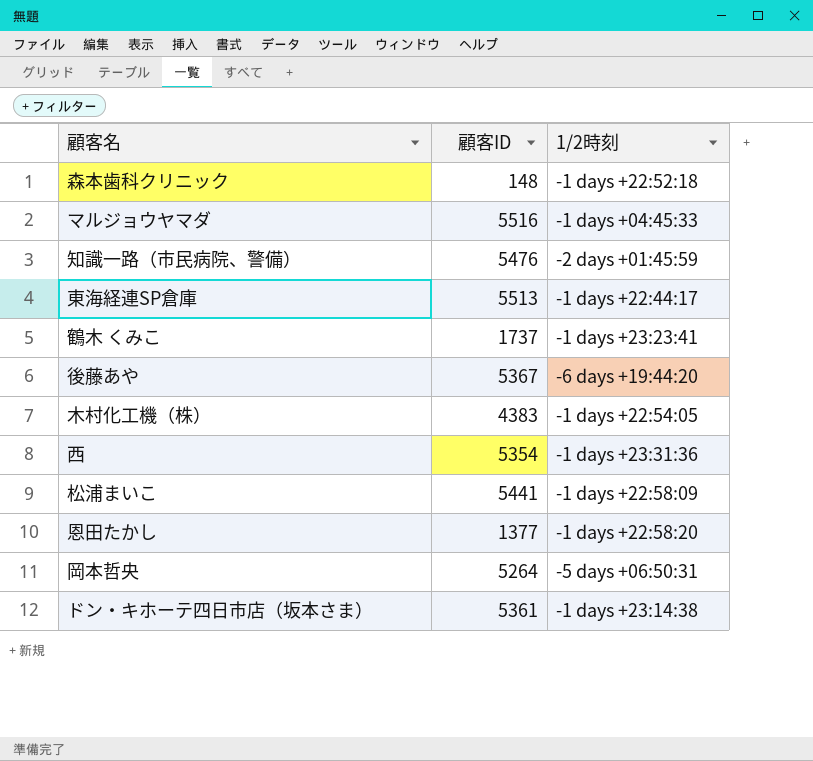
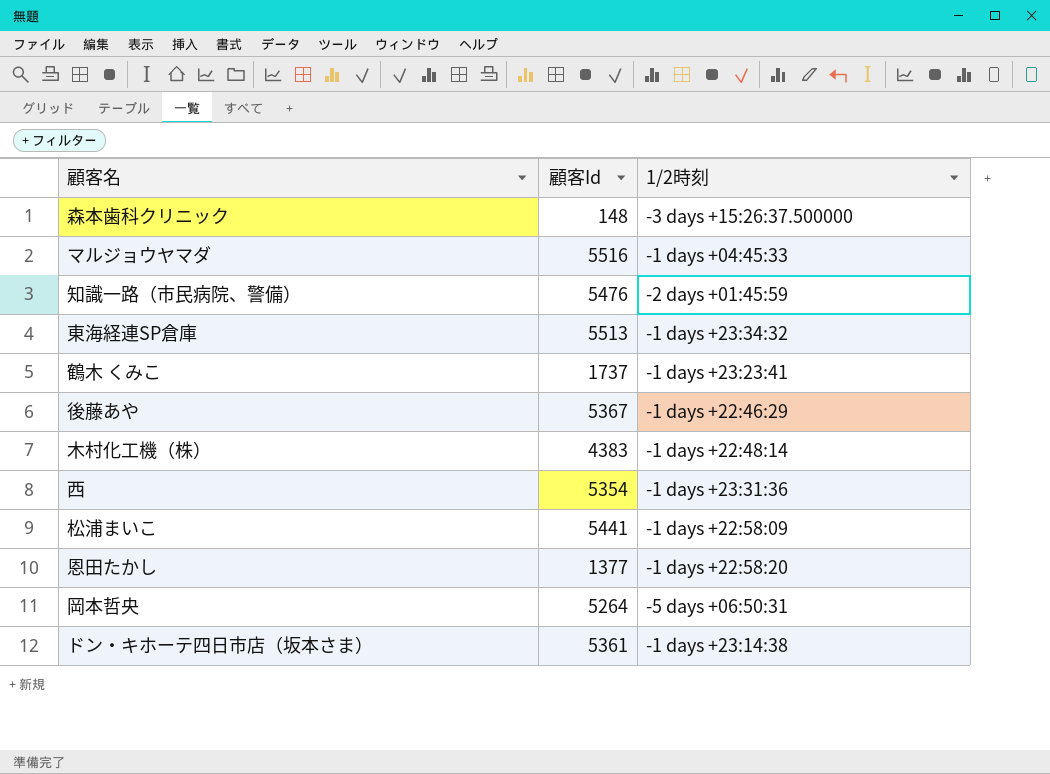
column name: 顧客ID -> 顧客Id
森本歯科クリニック | 1/2時刻: -1 days +22:52:18 -> -3 days +15:26:37.500000
東海経連SP倉庫 | 1/2時刻: -1 days +22:44:17 -> -1 days +23:34:32
後藤あや | 1/2時刻: -6 days +19:44:20 -> -1 days +22:46:29
木村化工機（株） | 1/2時刻: -1 days +22:54:05 -> -1 days +22:48:14

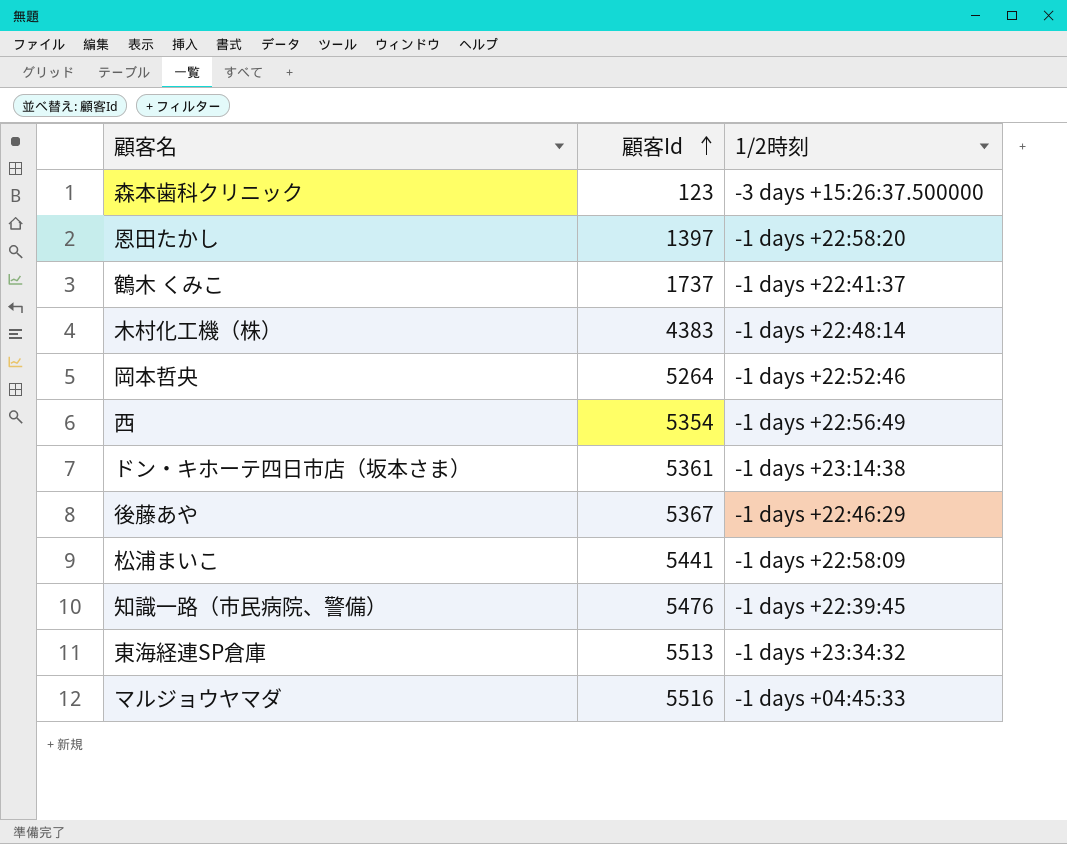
row order: none -> 顧客Id ascending
森本歯科クリニック | 顧客Id: 148 -> 123
恩田たかし | 顧客Id: 1377 -> 1397
鶴木 くみこ | 1/2時刻: -1 days +23:23:41 -> -1 days +22:41:37
岡本哲央 | 1/2時刻: -5 days +06:50:31 -> -1 days +22:52:46
西 | 1/2時刻: -1 days +23:31:36 -> -1 days +22:56:49
知識一路（市民病院、警備） | 1/2時刻: -2 days +01:45:59 -> -1 days +22:39:45

